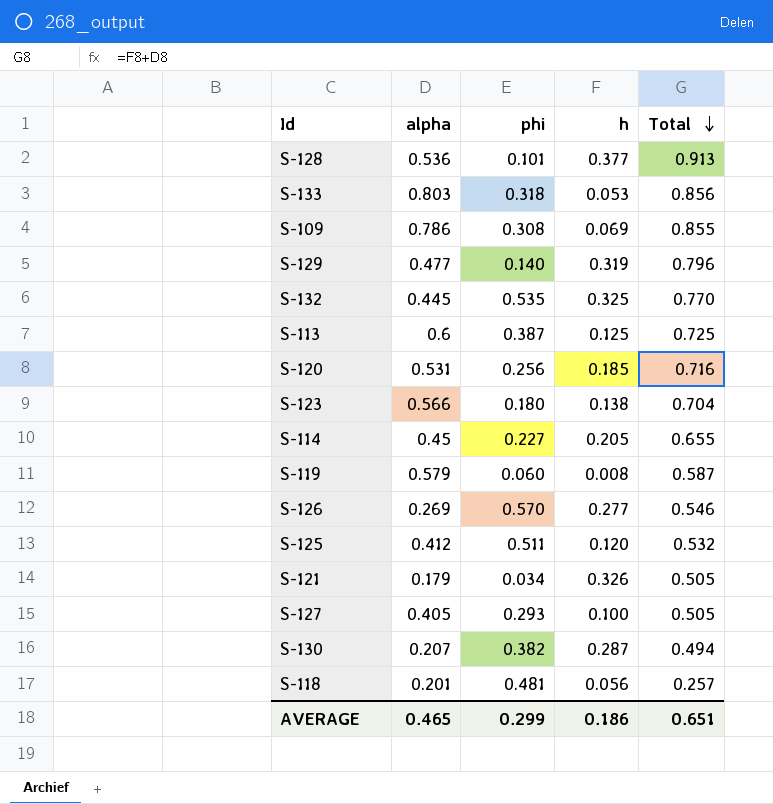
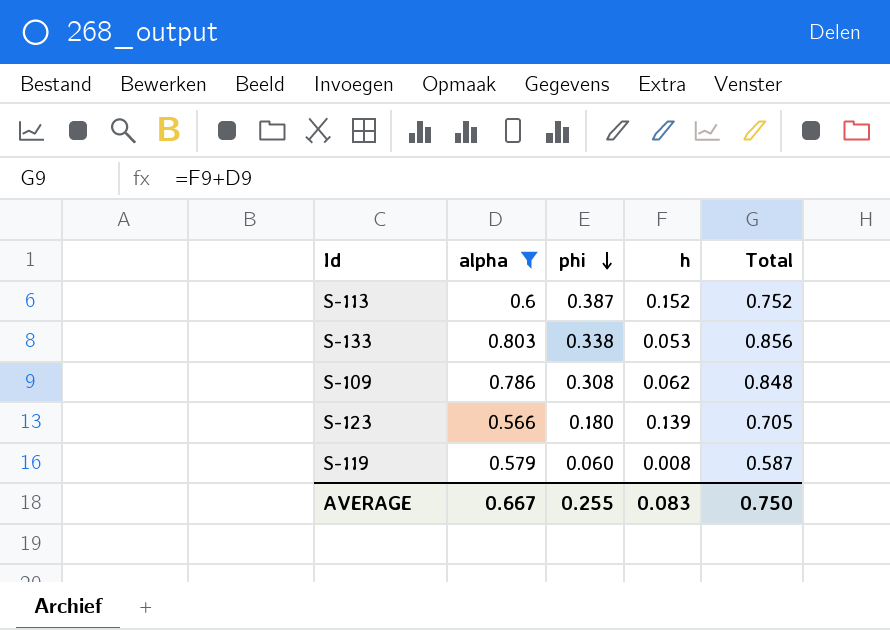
filter: none -> alpha >= 0.566
row order: Total descending -> phi descending
S-113 | h: 0.125 -> 0.152
S-113 | Total: 0.725 -> 0.752
S-133 | phi: 0.318 -> 0.338
S-109 | h: 0.069 -> 0.062
S-109 | Total: 0.855 -> 0.848
S-123 | h: 0.138 -> 0.139
S-123 | Total: 0.704 -> 0.705
AVERAGE | alpha: 0.465 -> 0.667
AVERAGE | phi: 0.299 -> 0.255
AVERAGE | h: 0.186 -> 0.083
AVERAGE | Total: 0.651 -> 0.750

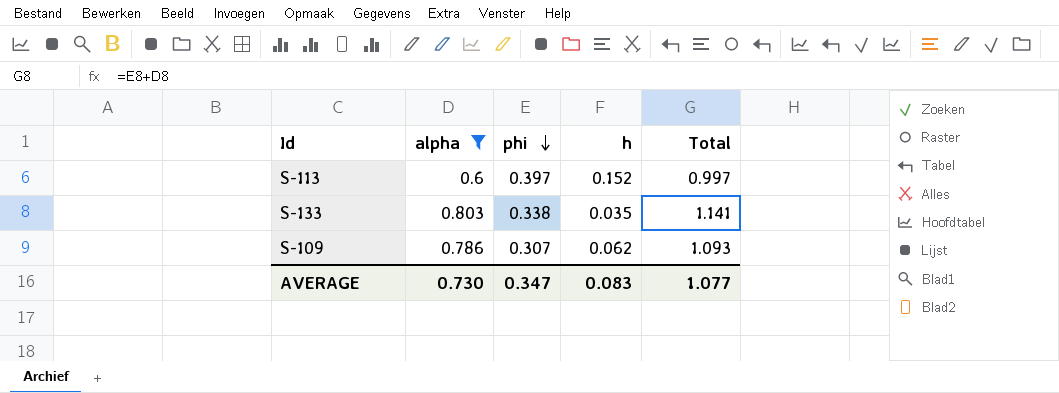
column Total | formula: [alpha] + [h] -> [alpha] + [phi]
row S-123: 0.566 | 0.180 | 0.139 | 0.705 -> none
row S-119: 0.579 | 0.060 | 0.008 | 0.587 -> none
S-113 | phi: 0.387 -> 0.397
S-133 | h: 0.053 -> 0.035
S-109 | phi: 0.308 -> 0.307
AVERAGE | alpha: 0.667 -> 0.730
AVERAGE | phi: 0.255 -> 0.347
AVERAGE | Total: 0.750 -> 1.077

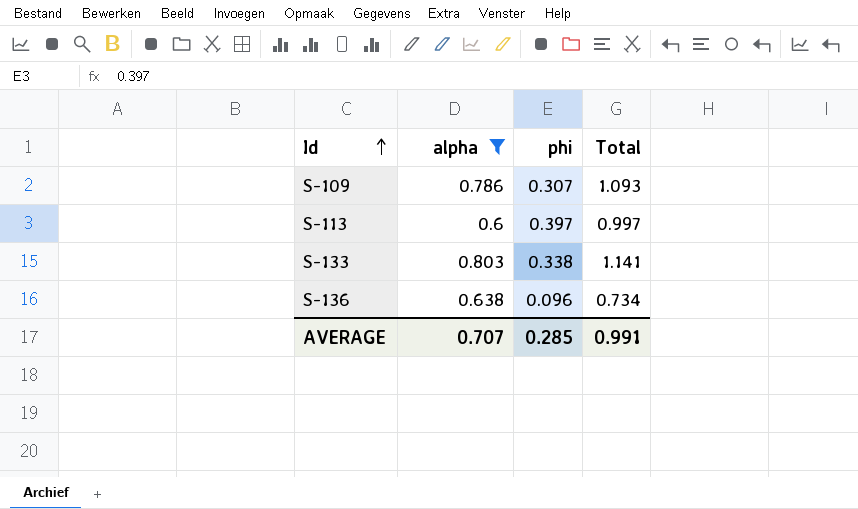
row order: phi descending -> Id ascending
column h | position: 4 -> none
row S-136: none -> 0.638 | 0.096 | 0.734
AVERAGE | alpha: 0.730 -> 0.707
AVERAGE | phi: 0.347 -> 0.285
AVERAGE | Total: 1.077 -> 0.991

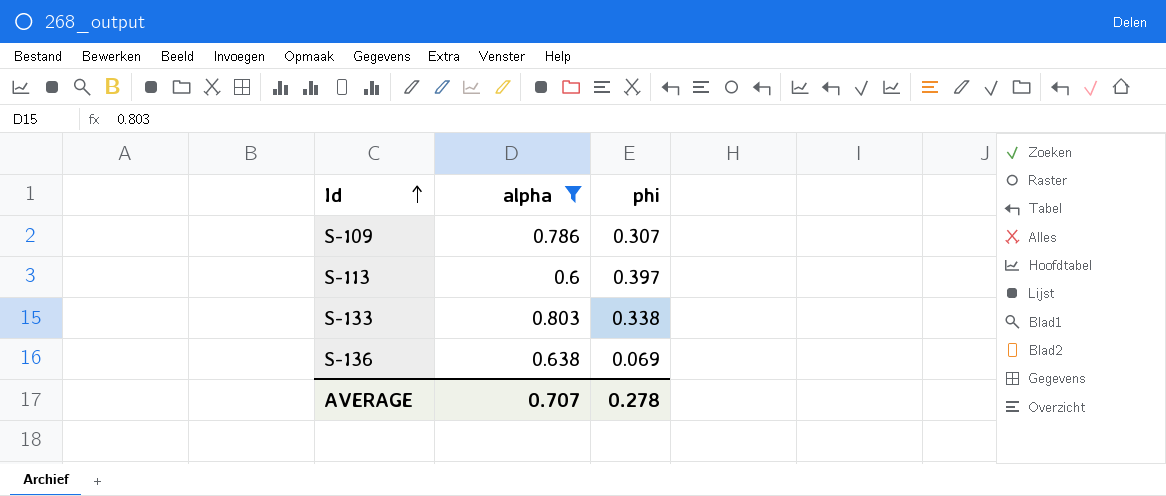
column Total | formula: [alpha] + [phi] -> none
S-136 | phi: 0.096 -> 0.069
AVERAGE | phi: 0.285 -> 0.278

